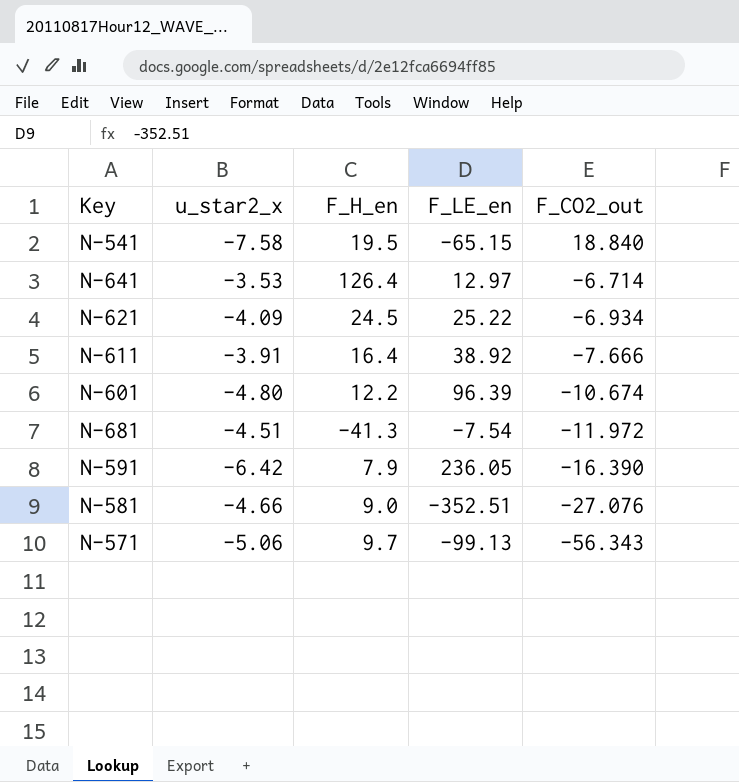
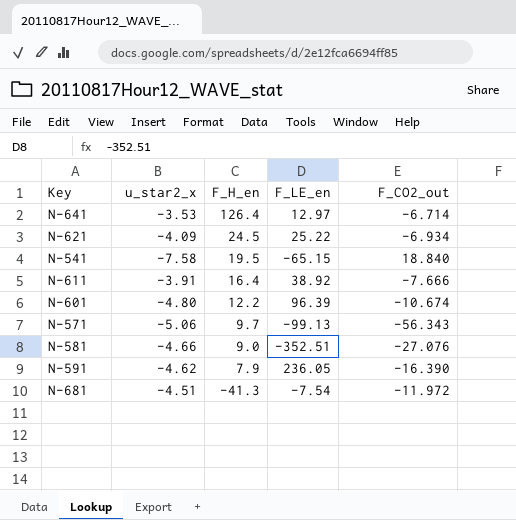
row order: F_CO2_out descending -> F_H_en descending
N-591 | u_star2_x: -6.42 -> -4.62

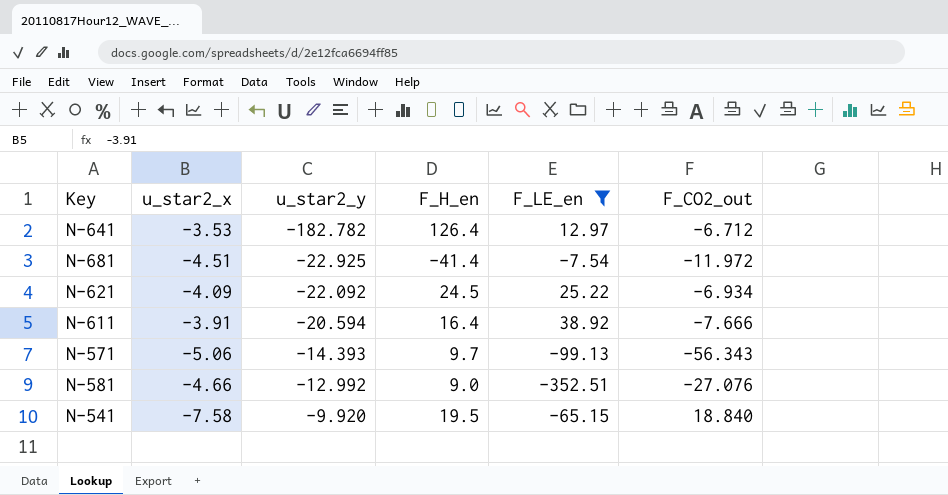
filter: none -> F_LE_en <= 38.92
row order: F_H_en descending -> u_star2_y ascending
column u_star2_y | position: none -> 3
N-641 | F_CO2_out: -6.714 -> -6.712
N-681 | F_H_en: -41.3 -> -41.4

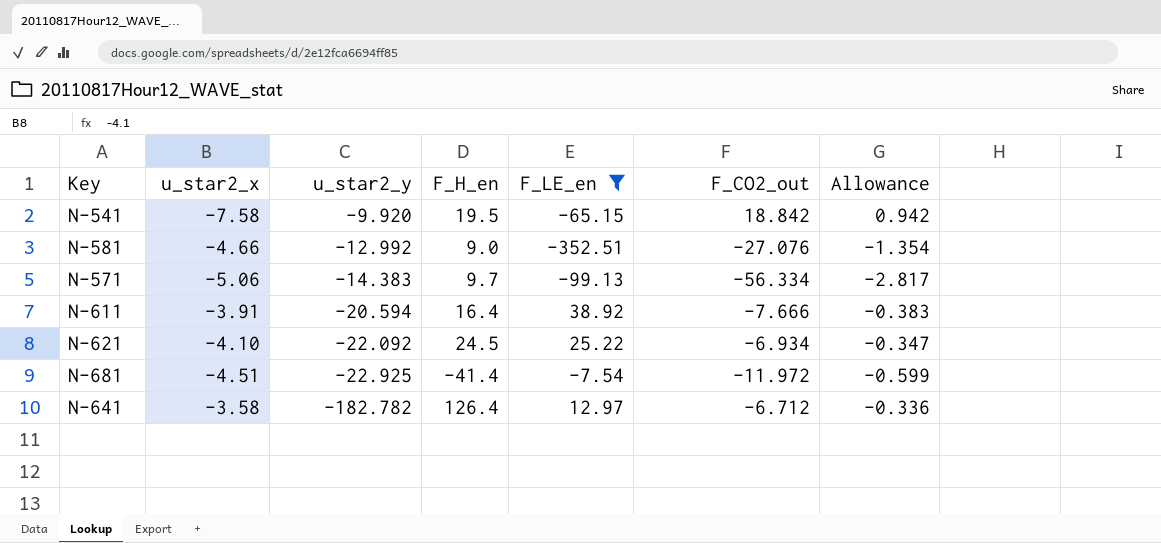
row order: u_star2_y ascending -> u_star2_y descending
column Allowance | formula: none -> [F_CO2_out] * 0.05
N-541 | F_CO2_out: 18.840 -> 18.842
N-571 | u_star2_y: -14.393 -> -14.383
N-571 | F_CO2_out: -56.343 -> -56.334
N-621 | u_star2_x: -4.09 -> -4.10
N-641 | u_star2_x: -3.53 -> -3.58

